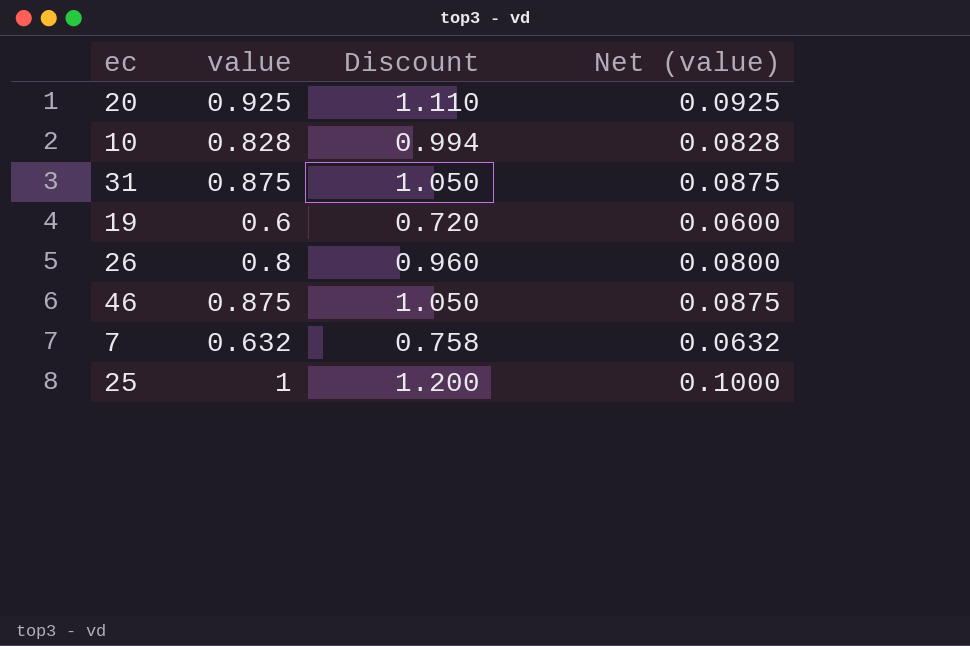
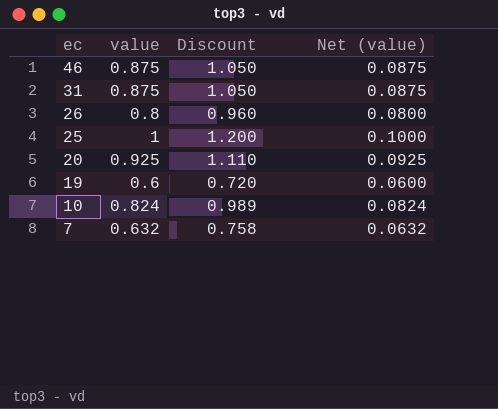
row order: none -> ec descending
10 | value: 0.828 -> 0.824
10 | Discount: 0.994 -> 0.989
10 | Net (value): 0.0828 -> 0.0824

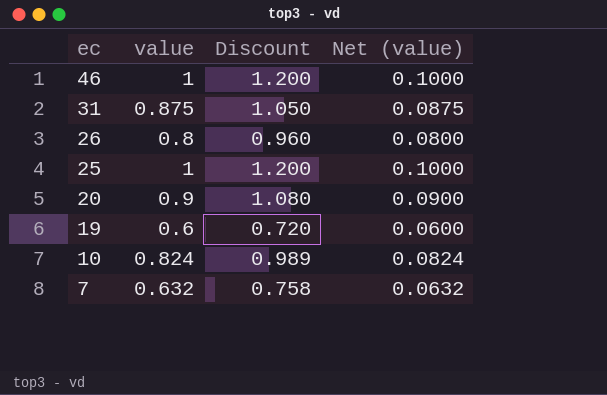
46 | value: 0.875 -> 1
46 | Discount: 1.050 -> 1.200
46 | Net (value): 0.0875 -> 0.1000
20 | value: 0.925 -> 0.9
20 | Discount: 1.110 -> 1.080
20 | Net (value): 0.0925 -> 0.0900

